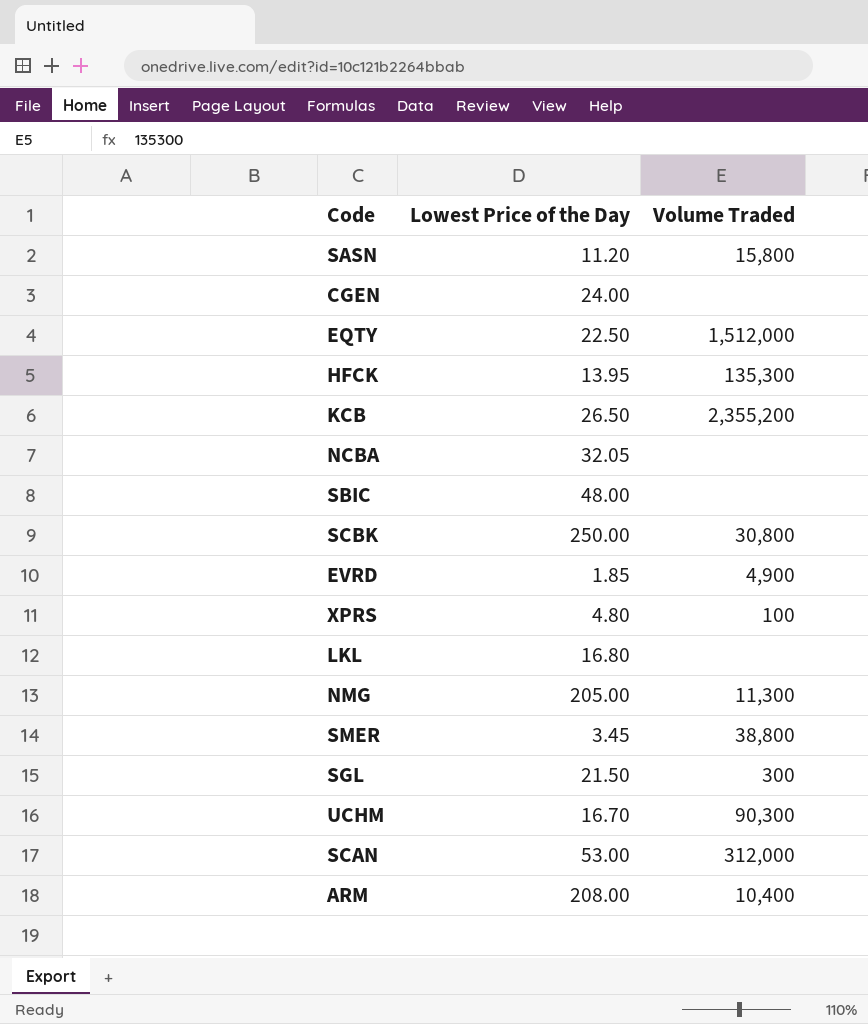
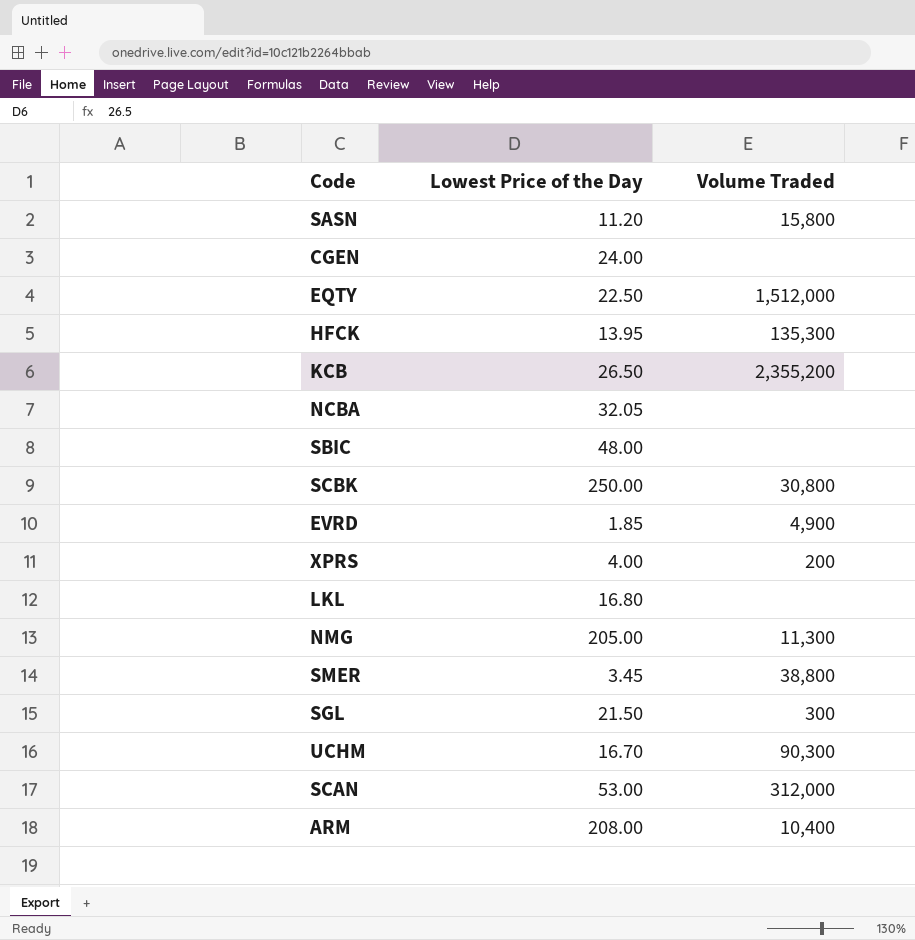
XPRS | Lowest Price of the Day: 4.80 -> 4.00
XPRS | Volume Traded: 100 -> 200

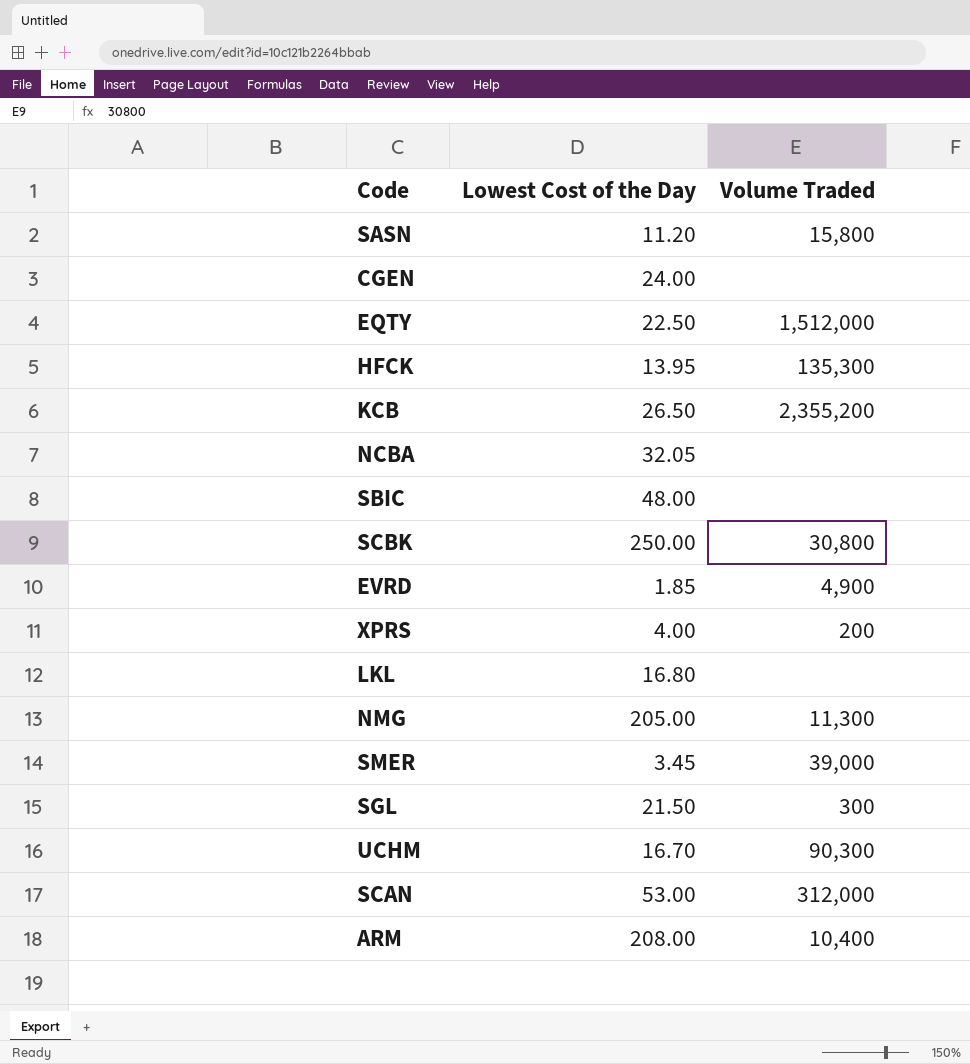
column name: Lowest Price of the Day -> Lowest Cost of the Day
SMER | Volume Traded: 38,800 -> 39,000

